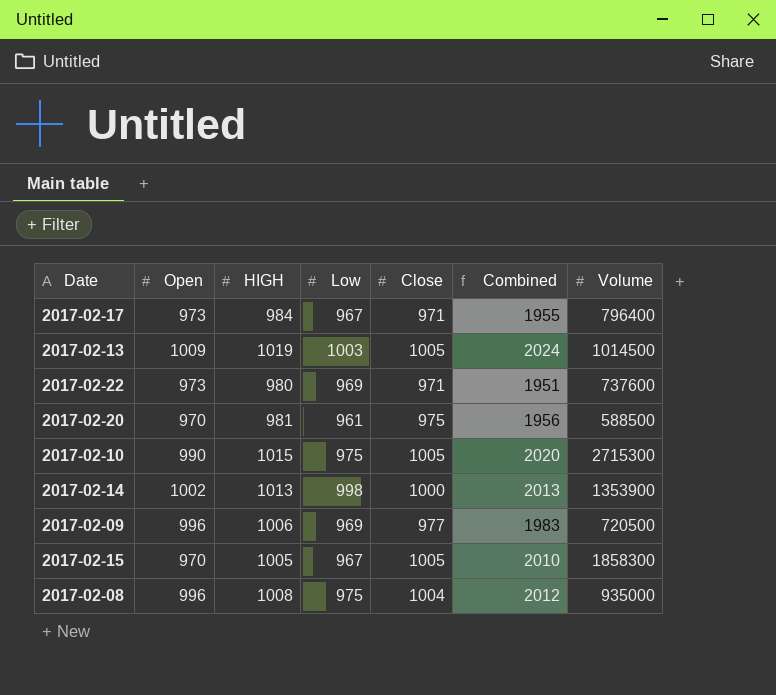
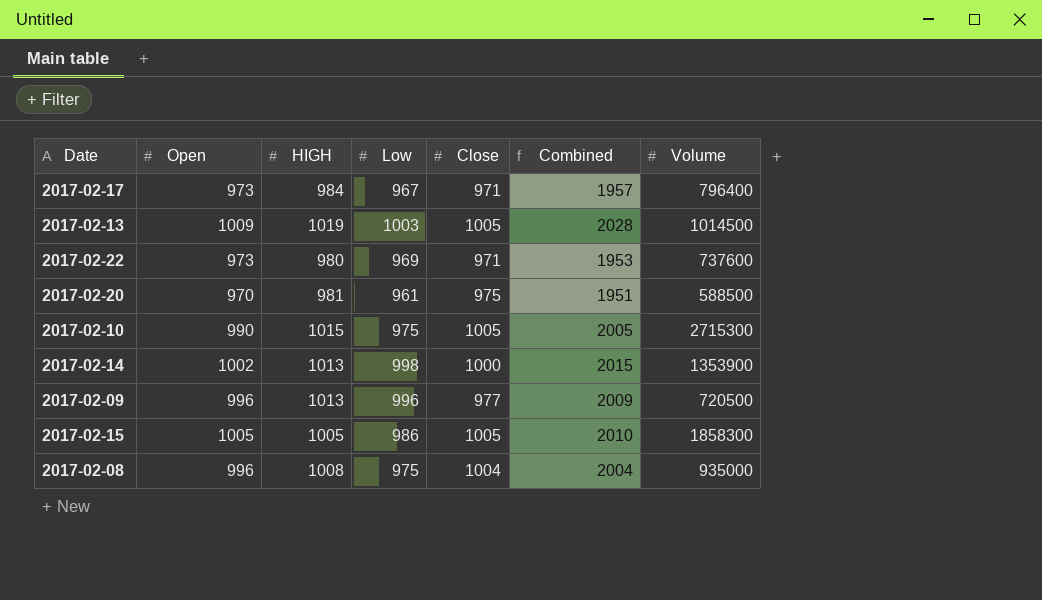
column Combined | formula: [HIGH] + [Close] -> [Open] + [HIGH]
2017-02-09 | HIGH: 1006 -> 1013
2017-02-09 | Low: 969 -> 996
2017-02-15 | Open: 970 -> 1005
2017-02-15 | Low: 967 -> 986

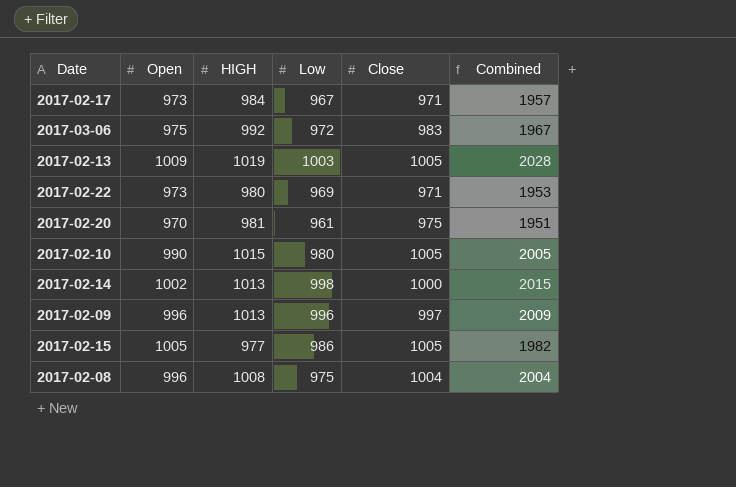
column Volume | position: 7 -> none
row 2017-03-06: none -> 975 | 992 | 972 | 983 | 1967
2017-02-10 | Low: 975 -> 980
2017-02-09 | Close: 977 -> 997
2017-02-15 | HIGH: 1005 -> 977
2017-02-15 | Combined: 2010 -> 1982

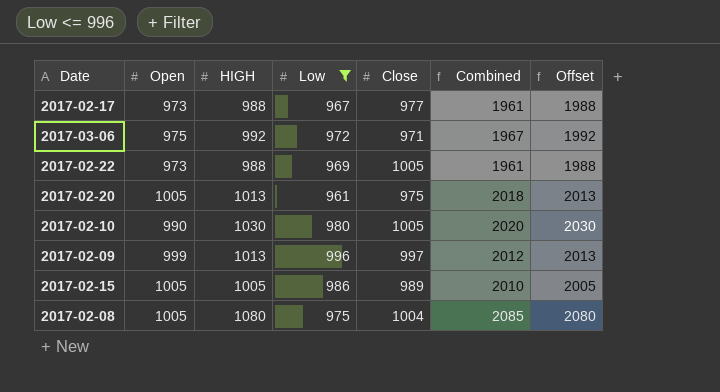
filter: none -> Low <= 996
column Offset | formula: none -> [HIGH] + 1000
2017-02-17 | HIGH: 984 -> 988
2017-02-17 | Close: 971 -> 977
2017-02-17 | Combined: 1957 -> 1961
2017-03-06 | Close: 983 -> 971
2017-02-22 | HIGH: 980 -> 988
2017-02-22 | Close: 971 -> 1005
2017-02-22 | Combined: 1953 -> 1961
2017-02-20 | Open: 970 -> 1005
2017-02-20 | HIGH: 981 -> 1013
2017-02-20 | Combined: 1951 -> 2018
2017-02-10 | HIGH: 1015 -> 1030
2017-02-10 | Combined: 2005 -> 2020
2017-02-09 | Open: 996 -> 999
2017-02-09 | Combined: 2009 -> 2012
2017-02-15 | HIGH: 977 -> 1005
2017-02-15 | Close: 1005 -> 989
2017-02-15 | Combined: 1982 -> 2010
2017-02-08 | Open: 996 -> 1005
2017-02-08 | HIGH: 1008 -> 1080
2017-02-08 | Combined: 2004 -> 2085

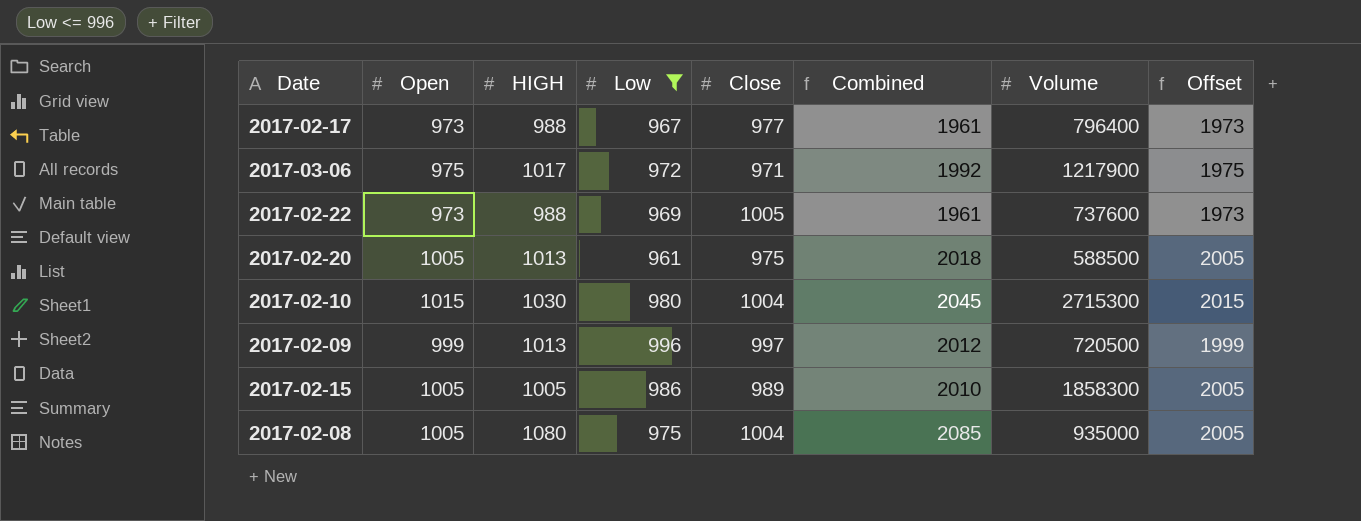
column Volume | position: none -> 7
column Offset | formula: [HIGH] + 1000 -> [Open] + 1000
2017-03-06 | HIGH: 992 -> 1017
2017-03-06 | Combined: 1967 -> 1992
2017-02-10 | Open: 990 -> 1015
2017-02-10 | Close: 1005 -> 1004
2017-02-10 | Combined: 2020 -> 2045

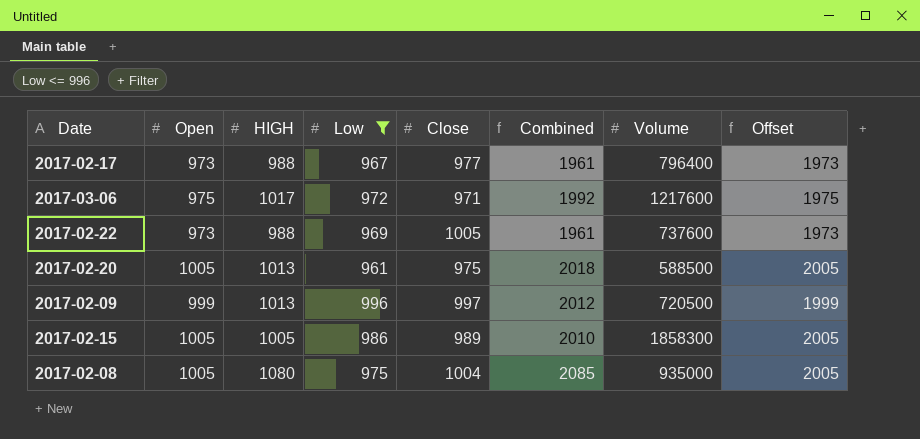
row 2017-02-10: 1015 | 1030 | 980 | 1004 | 2045 | 2715300 | 2015 -> none
2017-03-06 | Volume: 1217900 -> 1217600

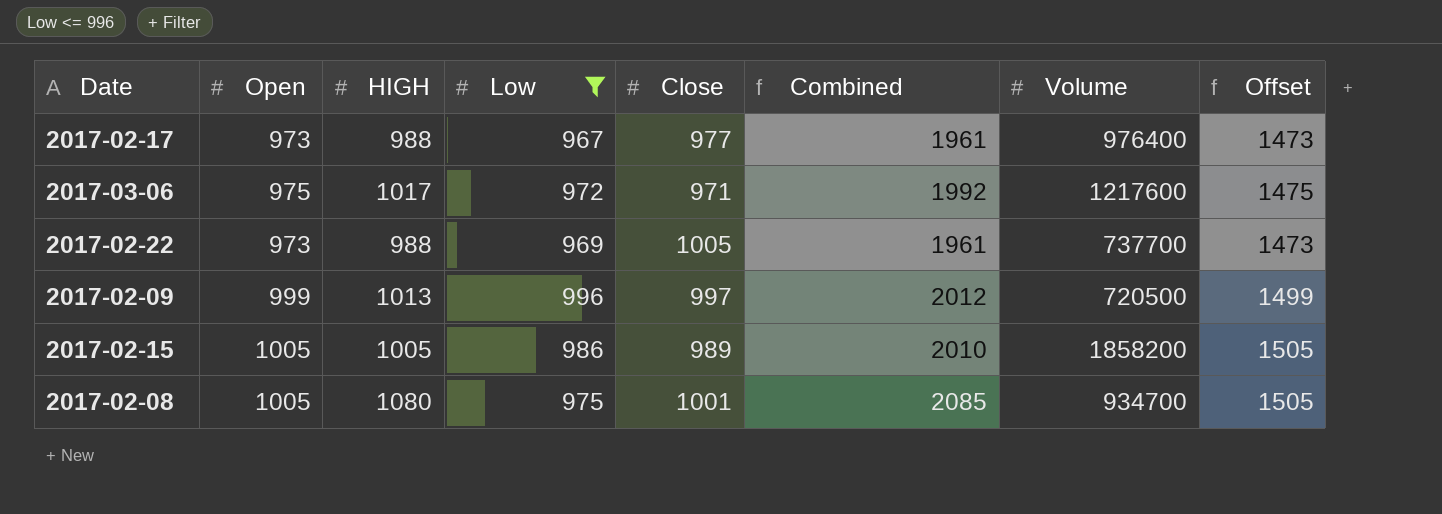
column Offset | formula: [Open] + 1000 -> [Open] + 500
row 2017-02-20: 1005 | 1013 | 961 | 975 | 2018 | 588500 | 2005 -> none
2017-02-17 | Volume: 796400 -> 976400
2017-02-22 | Volume: 737600 -> 737700
2017-02-15 | Volume: 1858300 -> 1858200
2017-02-08 | Close: 1004 -> 1001
2017-02-08 | Volume: 935000 -> 934700

